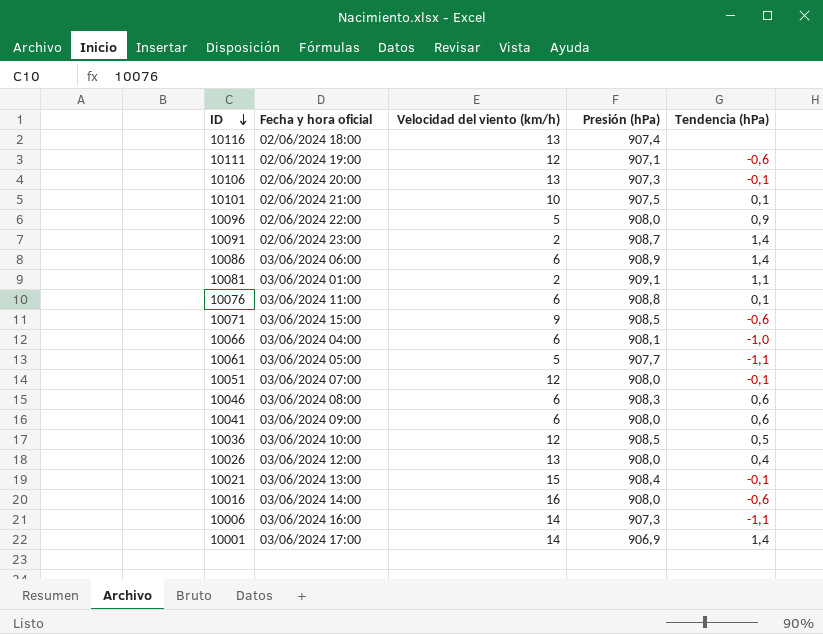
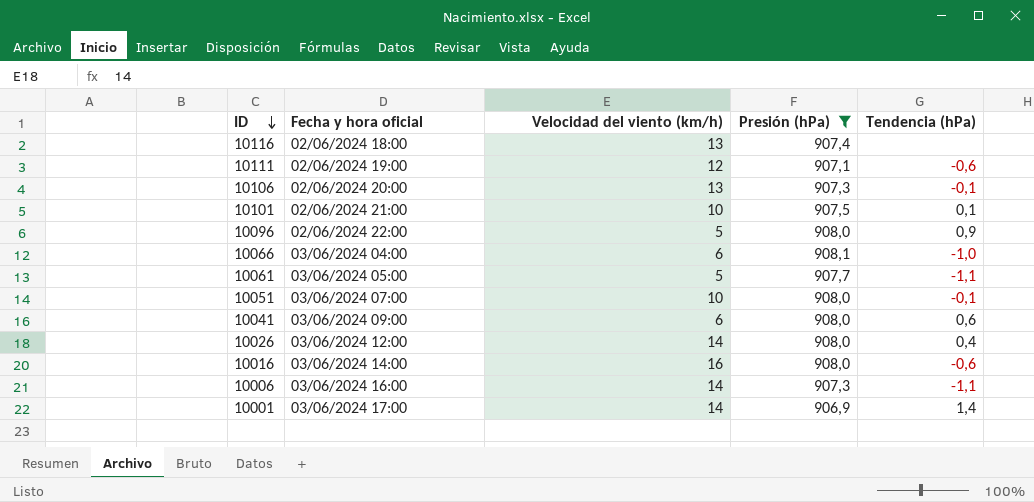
filter: none -> Presión (hPa) <= 908,1
10051 | Velocidad del viento (km/h): 12 -> 10
10026 | Velocidad del viento (km/h): 13 -> 14

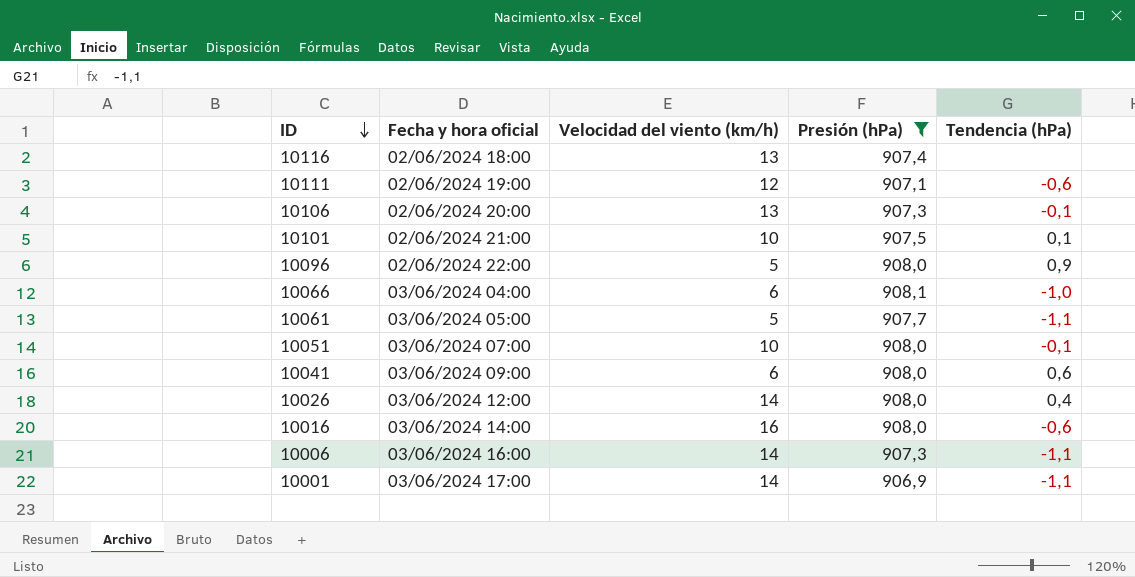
10001 | Tendencia (hPa): 1,4 -> -1,1

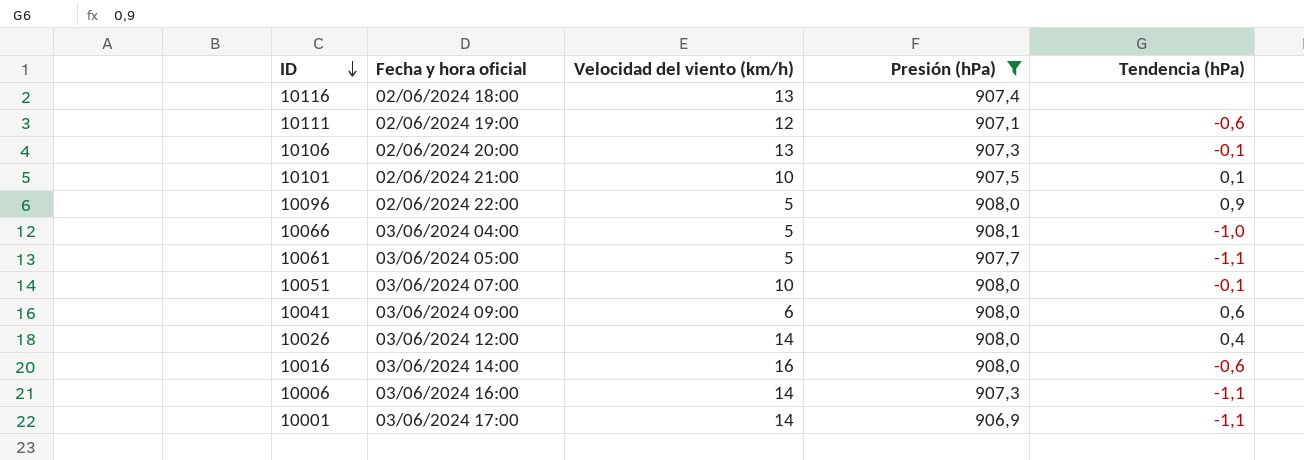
10066 | Velocidad del viento (km/h): 6 -> 5

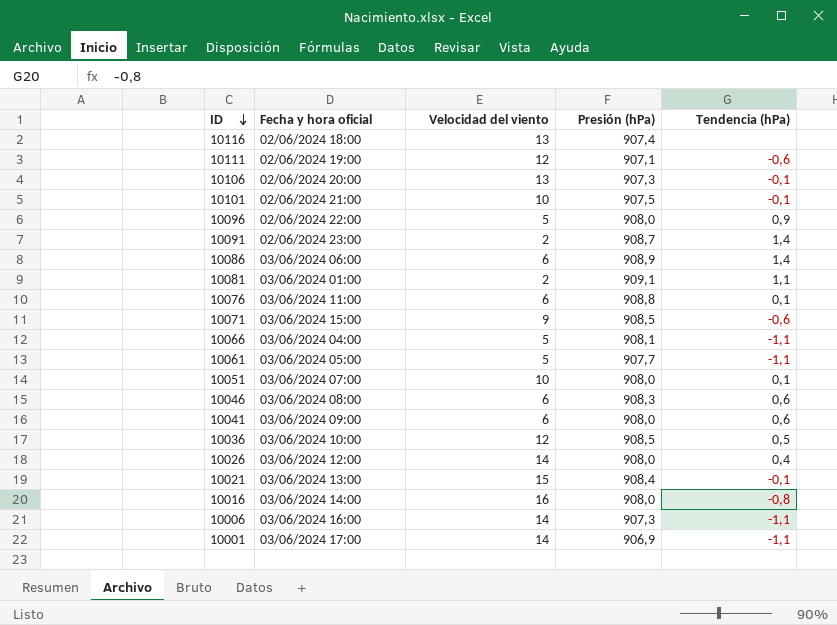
filter: Presión (hPa) <= 908,1 -> none
column name: Velocidad del viento (km/h) -> Velocidad del viento
10101 | Tendencia (hPa): 0,1 -> -0,1
10066 | Tendencia (hPa): -1,0 -> -1,1
10051 | Tendencia (hPa): -0,1 -> 0,1
10016 | Tendencia (hPa): -0,6 -> -0,8

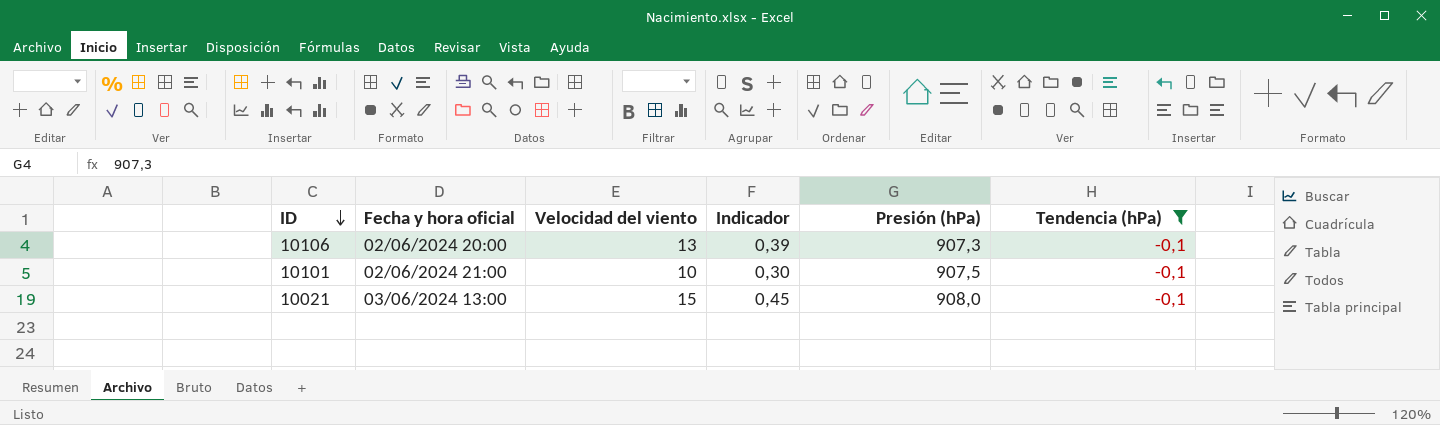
filter: none -> Tendencia (hPa) = -0,1
column Indicador | formula: none -> [Velocidad del viento] * 0,03
10021 | Presión (hPa): 908,4 -> 908,0

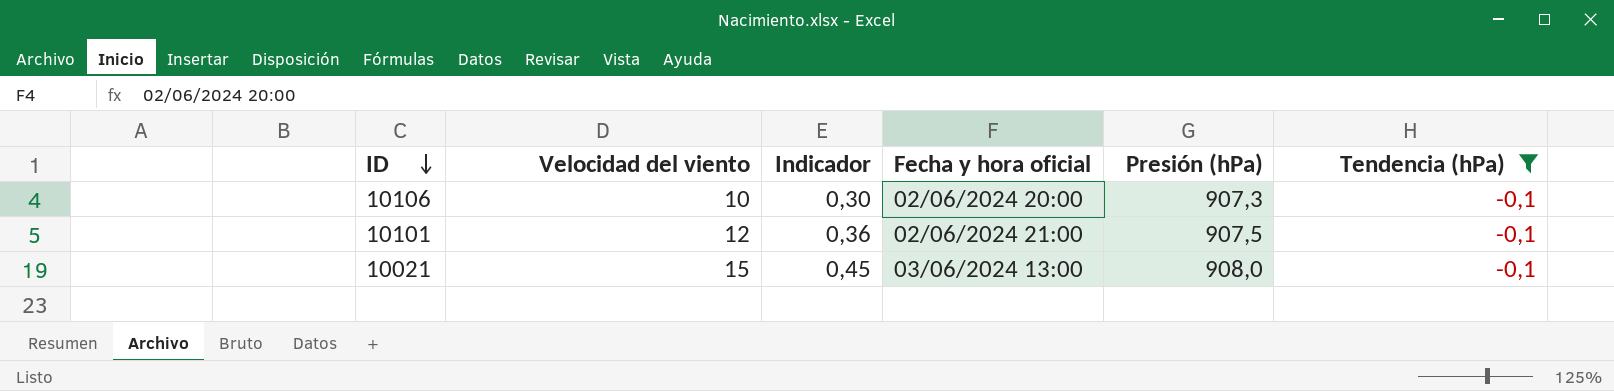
column Fecha y hora oficial | position: 2 -> 4
10106 | Velocidad del viento: 13 -> 10
10106 | Indicador: 0,39 -> 0,30
10101 | Velocidad del viento: 10 -> 12
10101 | Indicador: 0,30 -> 0,36

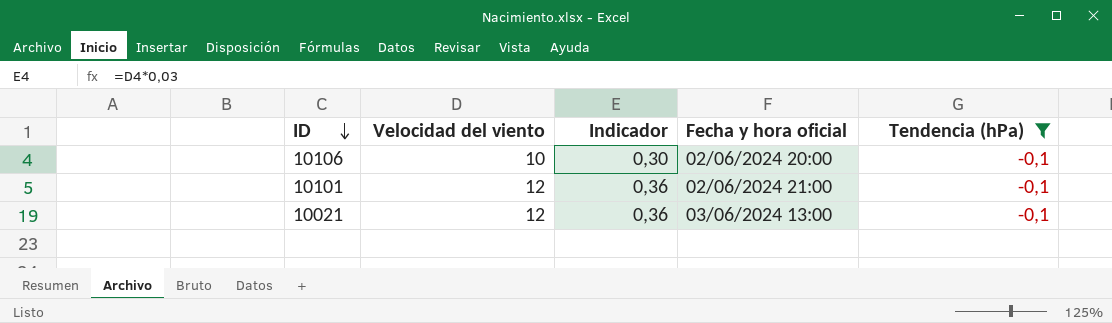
column Presión (hPa) | position: 5 -> none
10021 | Velocidad del viento: 15 -> 12
10021 | Indicador: 0,45 -> 0,36

